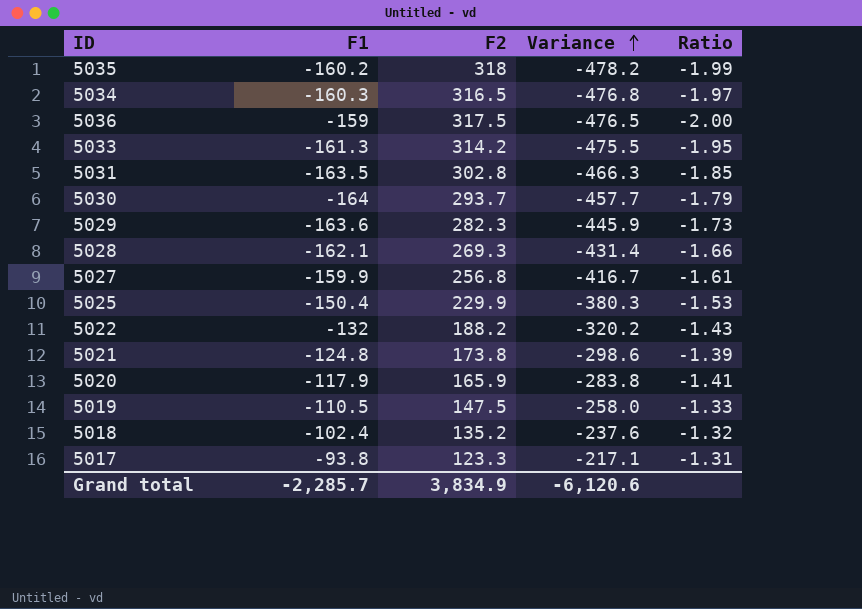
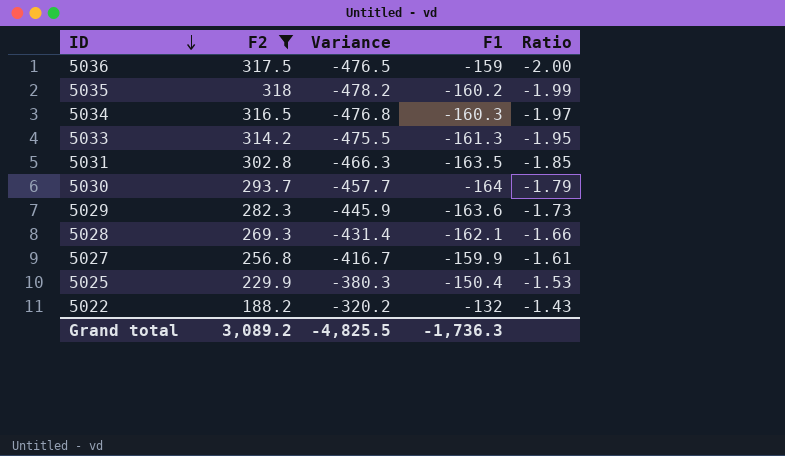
filter: none -> F2 >= 188.2
row order: Variance ascending -> ID descending
column F1 | position: 2 -> 4
Grand total | F2: 3,834.9 -> 3,089.2
Grand total | Variance: -6,120.6 -> -4,825.5
Grand total | F1: -2,285.7 -> -1,736.3

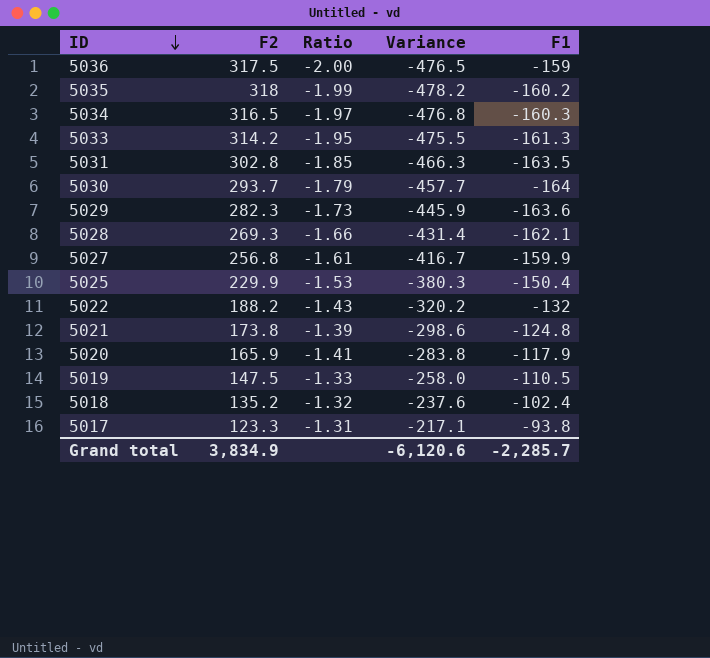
filter: F2 >= 188.2 -> none
column Ratio | position: 5 -> 3
Grand total | F2: 3,089.2 -> 3,834.9
Grand total | Variance: -4,825.5 -> -6,120.6
Grand total | F1: -1,736.3 -> -2,285.7

